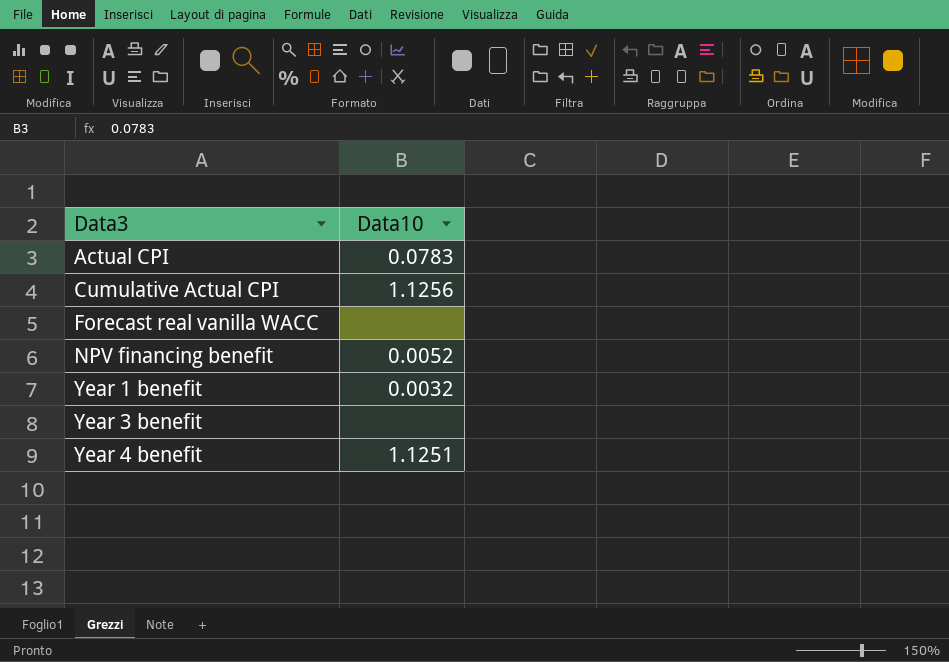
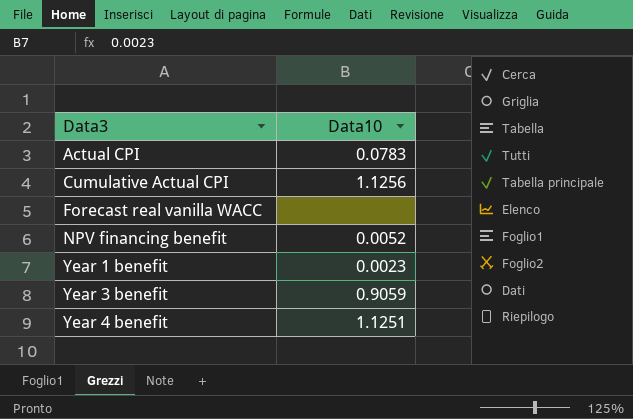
Year 1 benefit | Data10: 0.0032 -> 0.0023
Year 3 benefit | Data10: none -> 0.9059

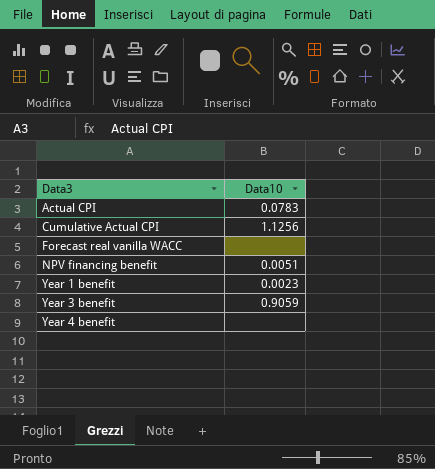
NPV financing benefit | Data10: 0.0052 -> 0.0051
Year 4 benefit | Data10: 1.1251 -> none

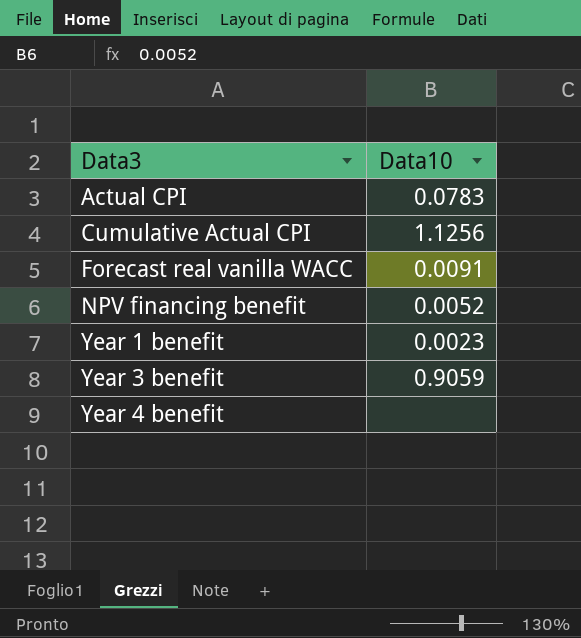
Forecast real vanilla WACC | Data10: none -> 0.0091
NPV financing benefit | Data10: 0.0051 -> 0.0052

